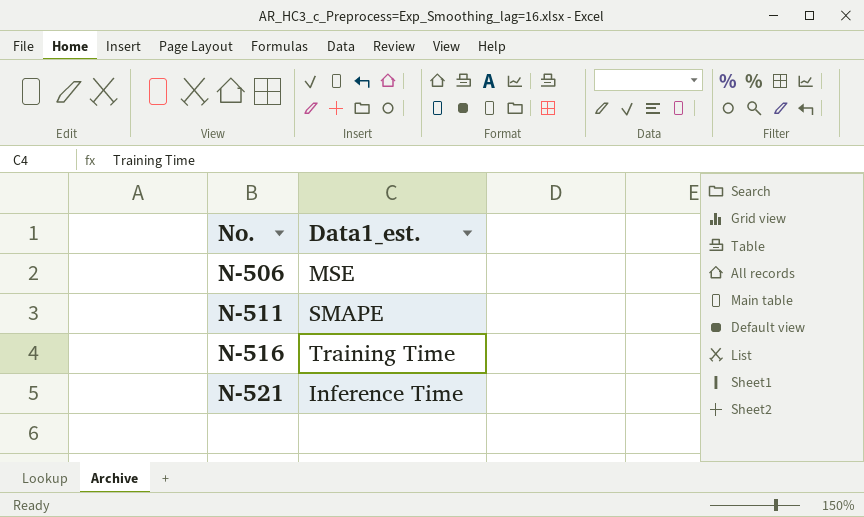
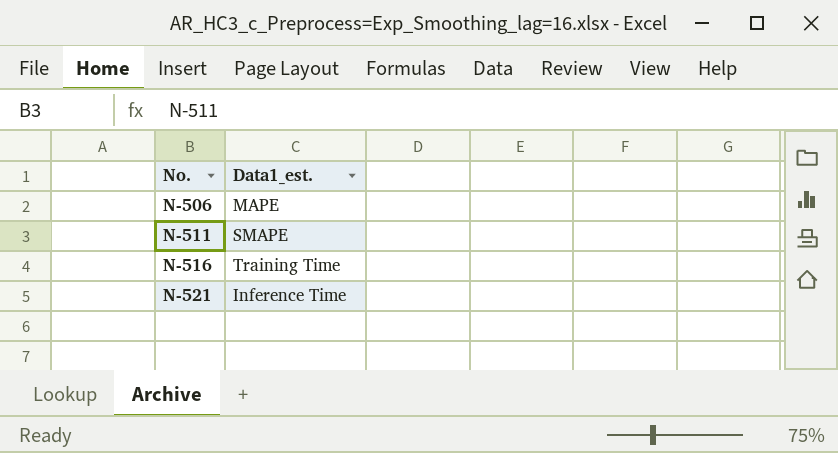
N-506 | Data1_est.: MSE -> MAPE

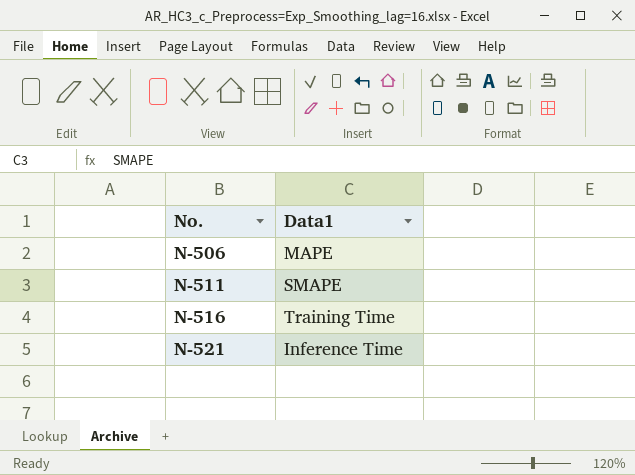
column name: Data1_est. -> Data1

